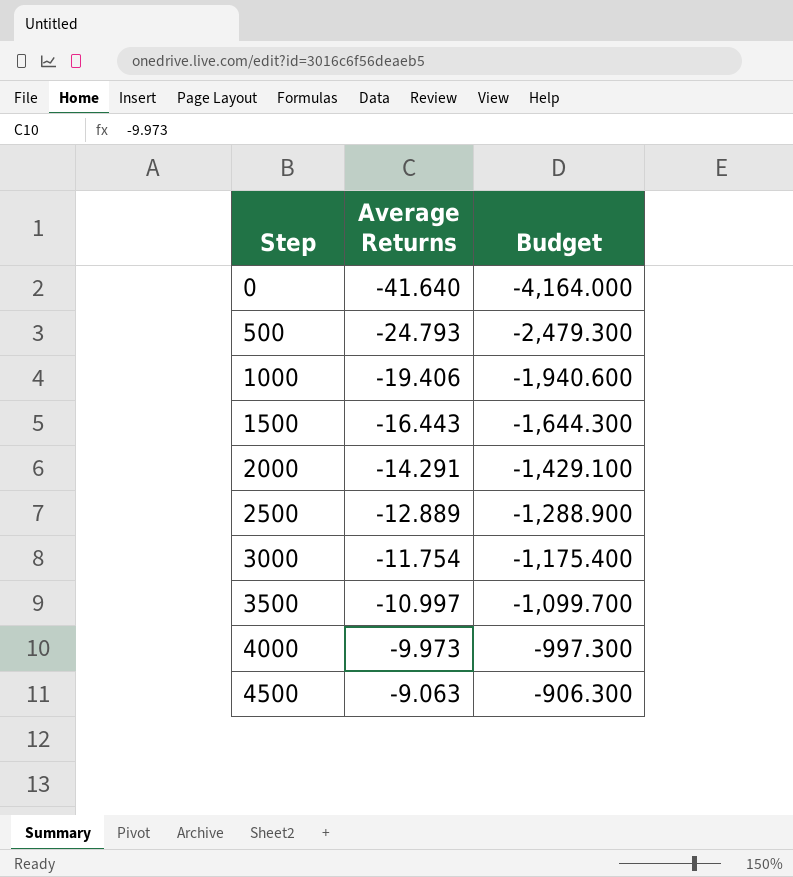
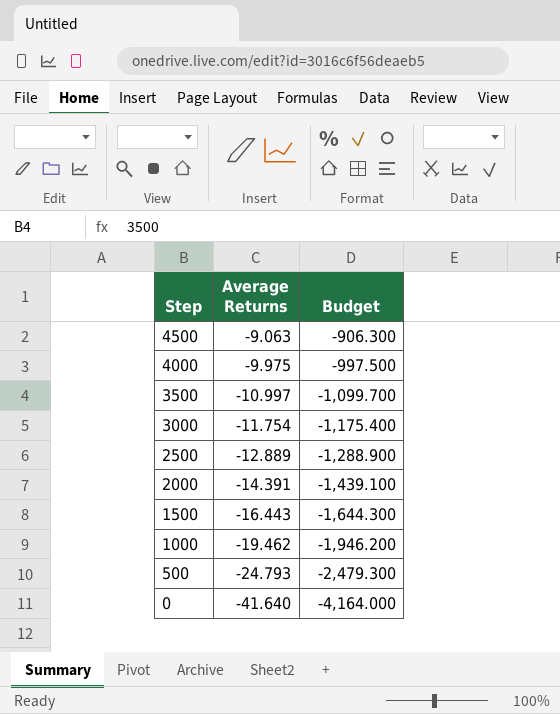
row order: Step ascending -> Step descending
4000 | Average Returns: -9.973 -> -9.975
4000 | Budget: -997.300 -> -997.500
2000 | Average Returns: -14.291 -> -14.391
2000 | Budget: -1,429.100 -> -1,439.100
1000 | Average Returns: -19.406 -> -19.462
1000 | Budget: -1,940.600 -> -1,946.200

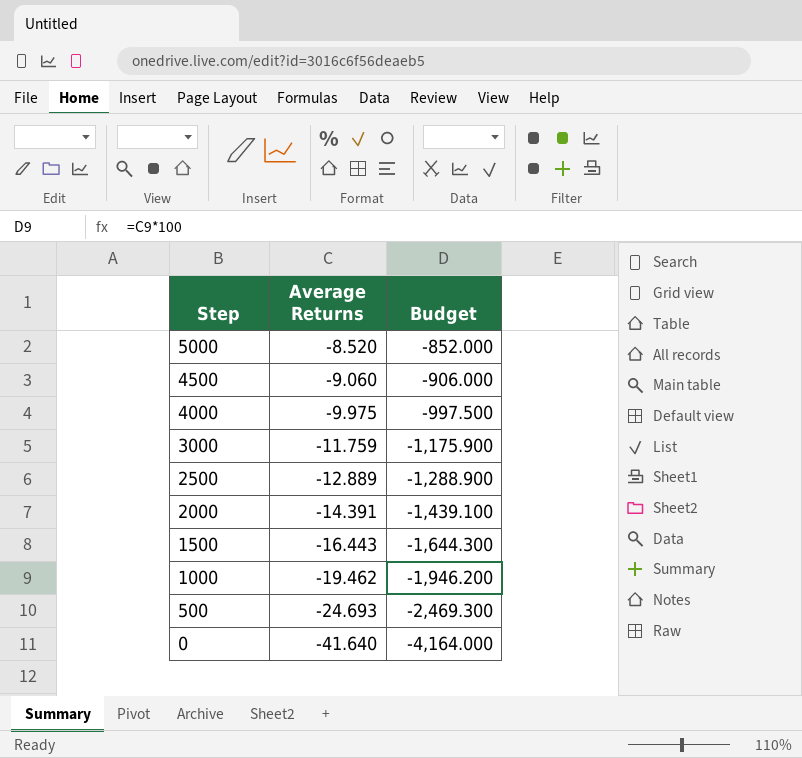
row 3500: -10.997 | -1,099.700 -> none
row 5000: none -> -8.520 | -852.000
4500 | Average Returns: -9.063 -> -9.060
4500 | Budget: -906.300 -> -906.000
3000 | Average Returns: -11.754 -> -11.759
3000 | Budget: -1,175.400 -> -1,175.900
500 | Average Returns: -24.793 -> -24.693
500 | Budget: -2,479.300 -> -2,469.300

